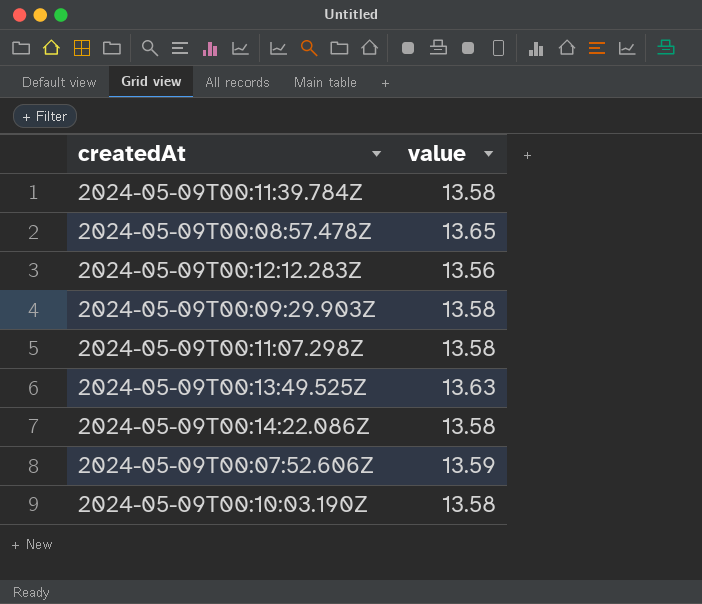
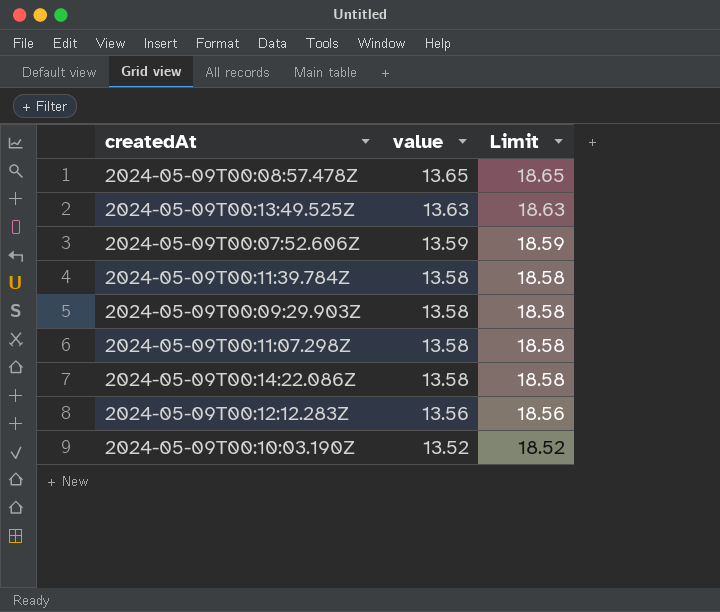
row order: none -> value descending
column Limit | formula: none -> [value] + 5
2024-05-09T00:10:03.190Z | value: 13.58 -> 13.52

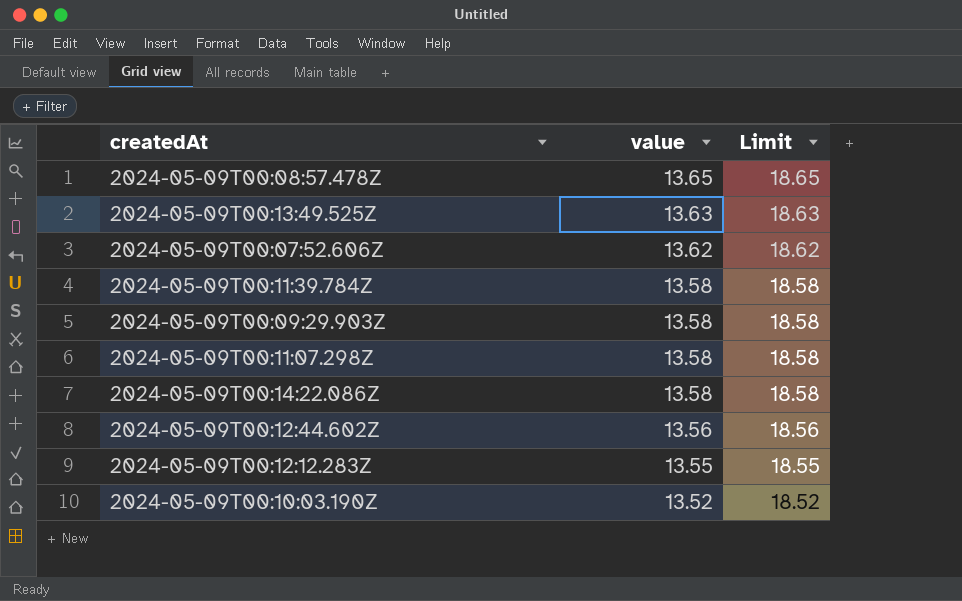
2024-05-09T00:07:52.606Z | value: 13.59 -> 13.62
2024-05-09T00:07:52.606Z | Limit: 18.59 -> 18.62
row 2024-05-09T00:12:44.602Z: none -> 13.56 | 18.56
2024-05-09T00:12:12.283Z | value: 13.56 -> 13.55
2024-05-09T00:12:12.283Z | Limit: 18.56 -> 18.55

